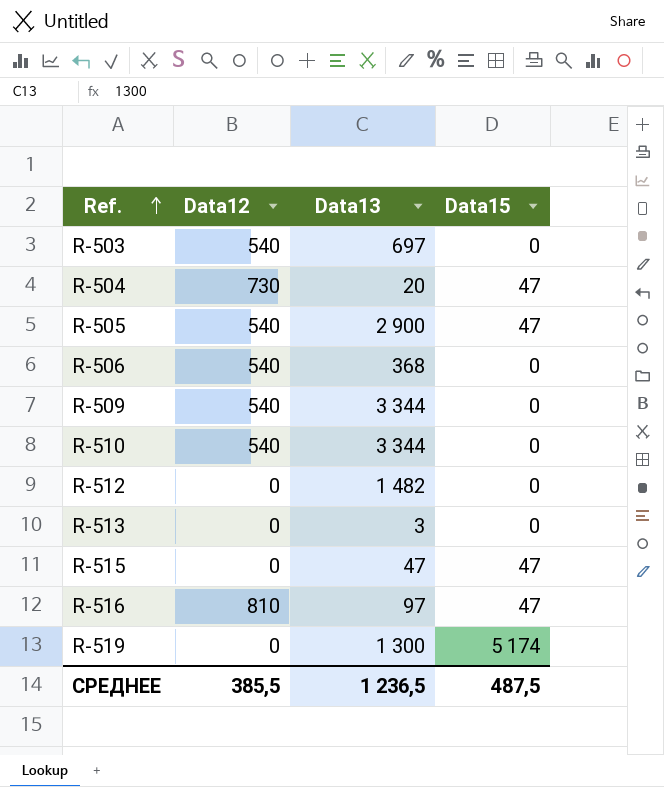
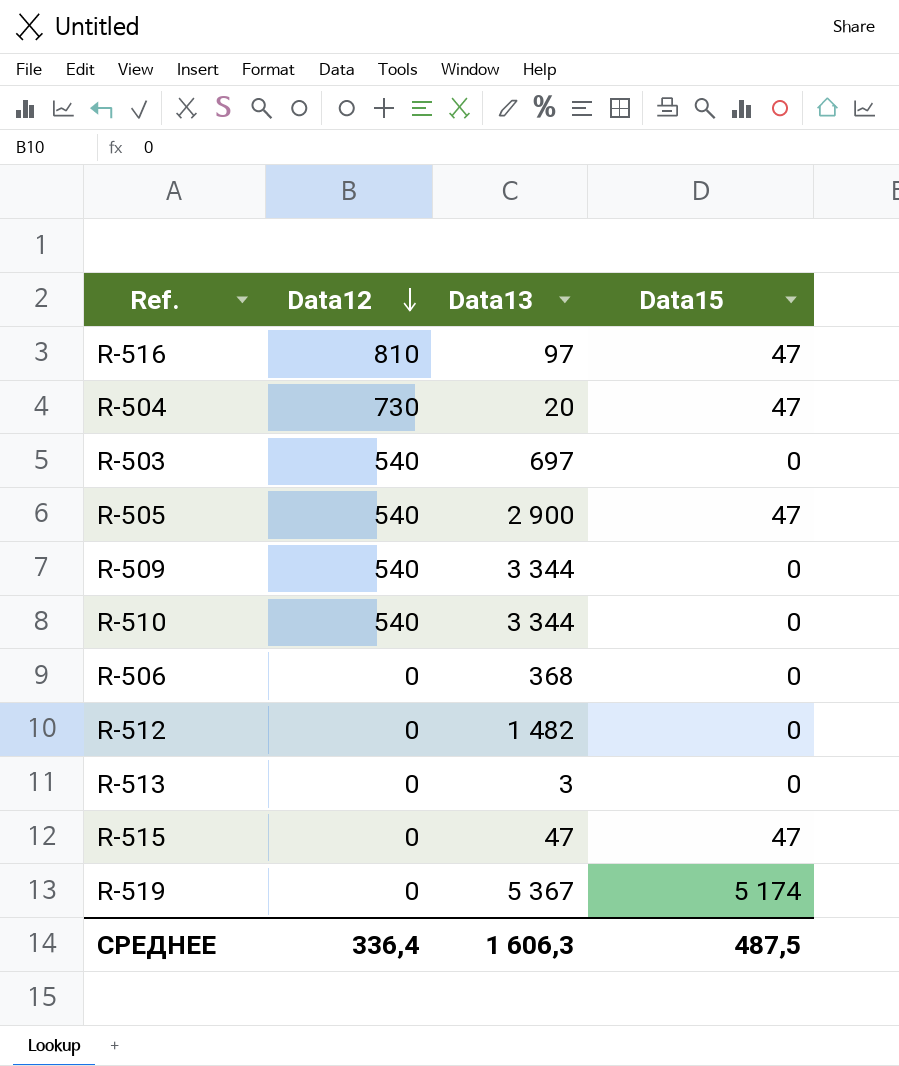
row order: Ref. ascending -> Data12 descending
R-506 | Data12: 540 -> 0
R-519 | Data13: 1 300 -> 5 367
СРЕДНЕЕ | Data12: 385,5 -> 336,4
СРЕДНЕЕ | Data13: 1 236,5 -> 1 606,3

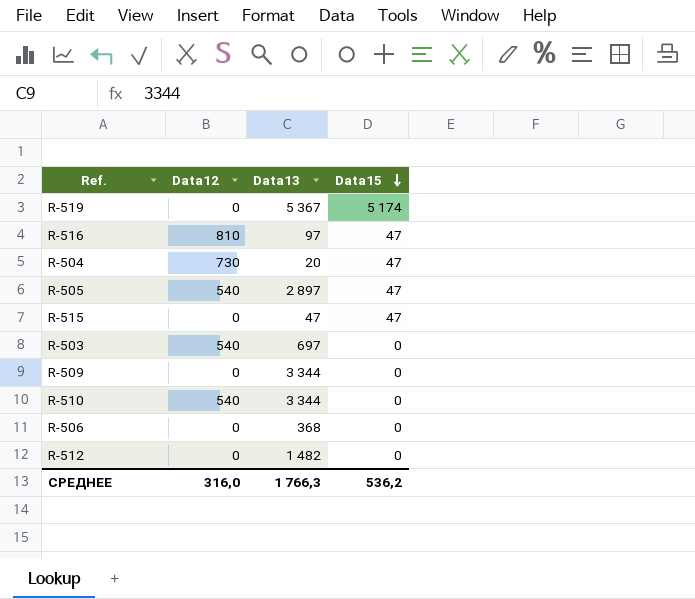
row order: Data12 descending -> Data15 descending
row R-513: 0 | 3 | 0 -> none
R-505 | Data13: 2 900 -> 2 897
R-509 | Data12: 540 -> 0
СРЕДНЕЕ | Data12: 336,4 -> 316,0
СРЕДНЕЕ | Data13: 1 606,3 -> 1 766,3
СРЕДНЕЕ | Data15: 487,5 -> 536,2

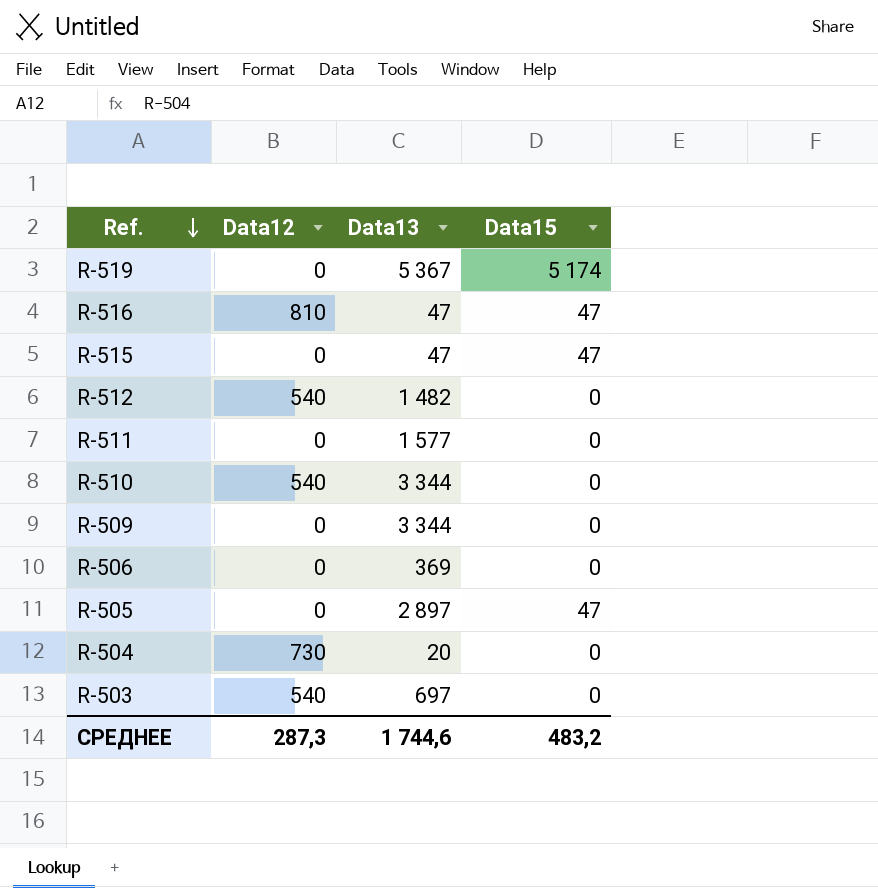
row order: Data15 descending -> Ref. descending
R-516 | Data13: 97 -> 47
R-512 | Data12: 0 -> 540
row R-511: none -> 0 | 1 577 | 0
R-506 | Data13: 368 -> 369
R-505 | Data12: 540 -> 0
R-504 | Data15: 47 -> 0
СРЕДНЕЕ | Data12: 316,0 -> 287,3
СРЕДНЕЕ | Data13: 1 766,3 -> 1 744,6
СРЕДНЕЕ | Data15: 536,2 -> 483,2

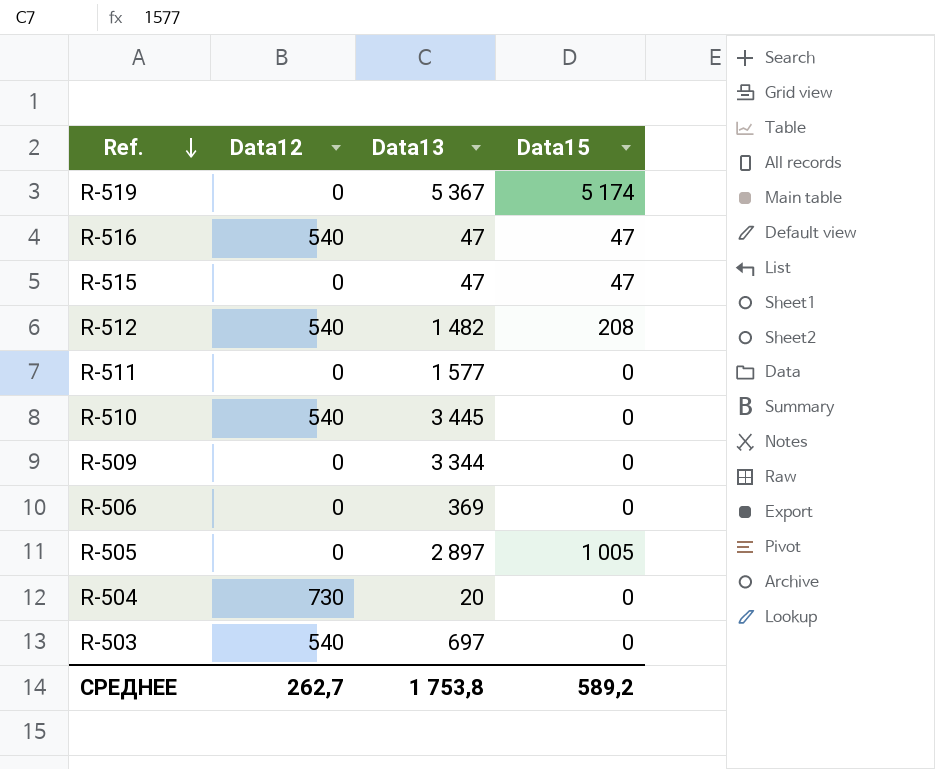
R-516 | Data12: 810 -> 540
R-512 | Data15: 0 -> 208
R-510 | Data13: 3 344 -> 3 445
R-505 | Data15: 47 -> 1 005
СРЕДНЕЕ | Data12: 287,3 -> 262,7
СРЕДНЕЕ | Data13: 1 744,6 -> 1 753,8
СРЕДНЕЕ | Data15: 483,2 -> 589,2

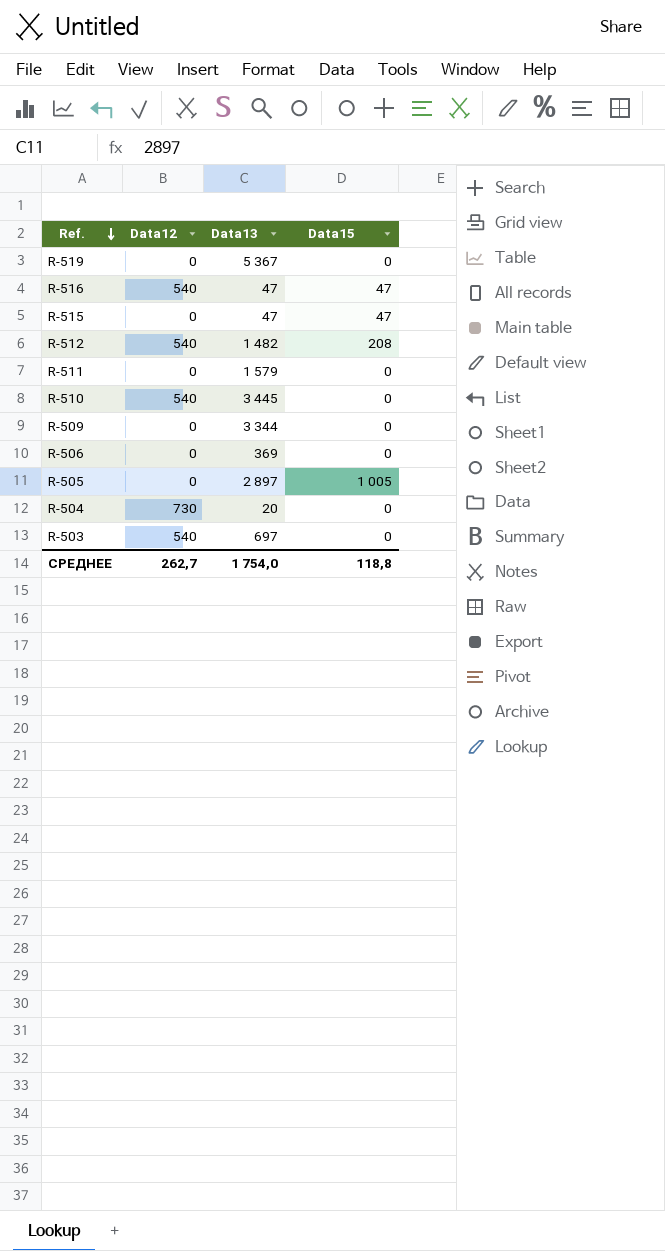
R-519 | Data15: 5 174 -> 0
R-511 | Data13: 1 577 -> 1 579
СРЕДНЕЕ | Data13: 1 753,8 -> 1 754,0
СРЕДНЕЕ | Data15: 589,2 -> 118,8

